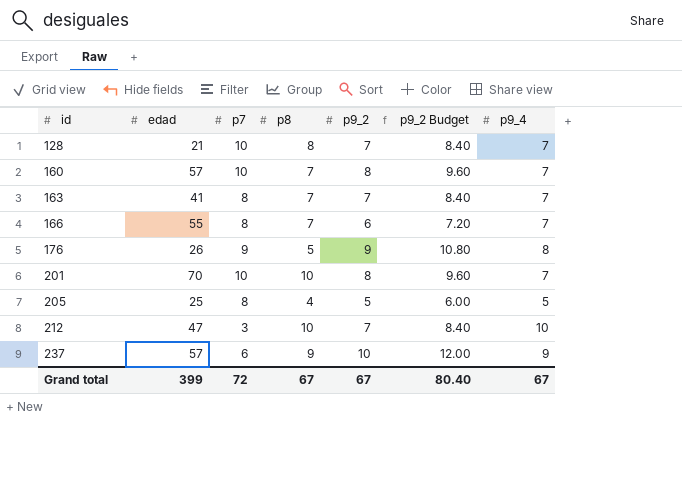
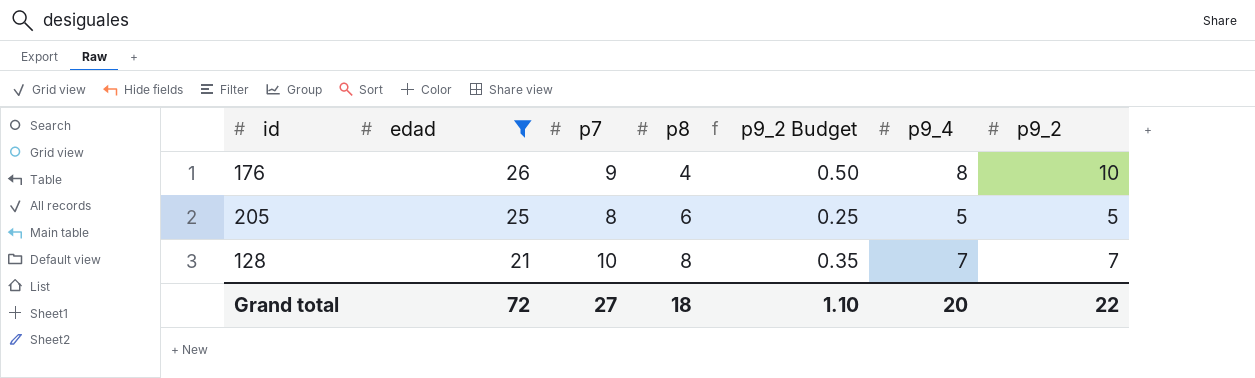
filter: none -> edad <= 26
row order: id ascending -> edad descending
column p9_2 Budget | formula: [p9_2] * 1.2 -> [p9_2] * 0.05
column p9_2 | position: 5 -> 7
176 | p8: 5 -> 4
176 | p9_2: 9 -> 10
205 | p8: 4 -> 6
Grand total | edad: 399 -> 72
Grand total | p7: 72 -> 27
Grand total | p8: 67 -> 18
Grand total | p9_2 Budget: 80.40 -> 1.10
Grand total | p9_4: 67 -> 20
Grand total | p9_2: 67 -> 22

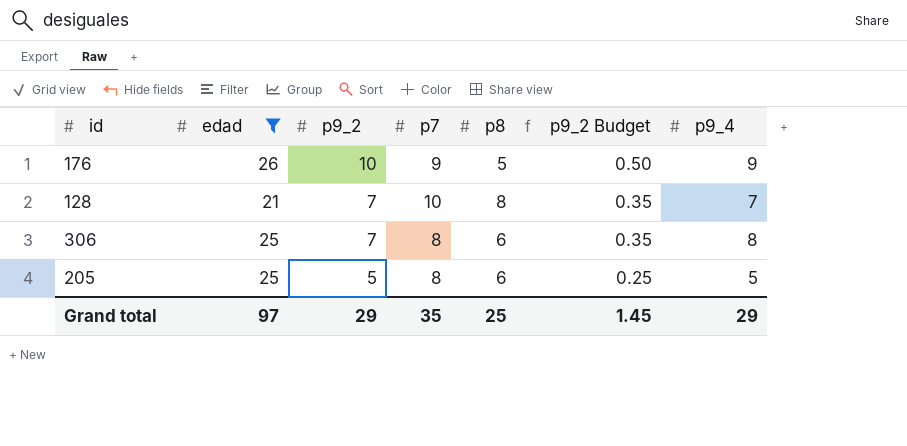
row order: edad descending -> p9_2 descending
column p9_2 | position: 7 -> 3
176 | p8: 4 -> 5
176 | p9_4: 8 -> 9
row 306: none -> 25 | 7 | 8 | 6 | 0.35 | 8
Grand total | edad: 72 -> 97
Grand total | p9_2: 22 -> 29
Grand total | p7: 27 -> 35
Grand total | p8: 18 -> 25
Grand total | p9_2 Budget: 1.10 -> 1.45
Grand total | p9_4: 20 -> 29

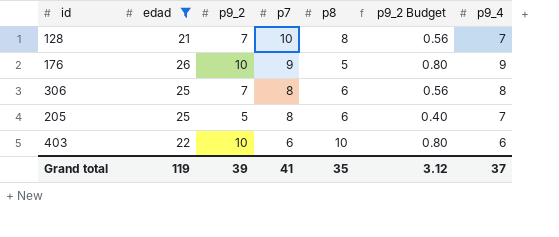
row order: p9_2 descending -> p7 descending
column p9_2 Budget | formula: [p9_2] * 0.05 -> [p9_2] * 0.08
205 | p9_4: 5 -> 7
row 403: none -> 22 | 10 | 6 | 10 | 0.80 | 6
Grand total | edad: 97 -> 119
Grand total | p9_2: 29 -> 39
Grand total | p7: 35 -> 41
Grand total | p8: 25 -> 35
Grand total | p9_2 Budget: 1.45 -> 3.12
Grand total | p9_4: 29 -> 37

